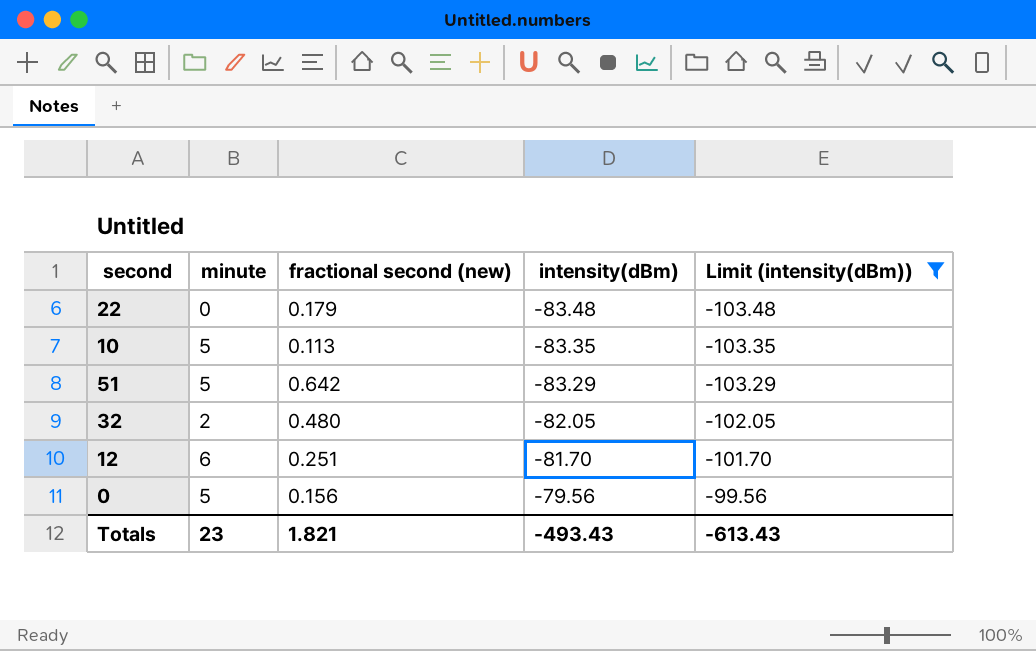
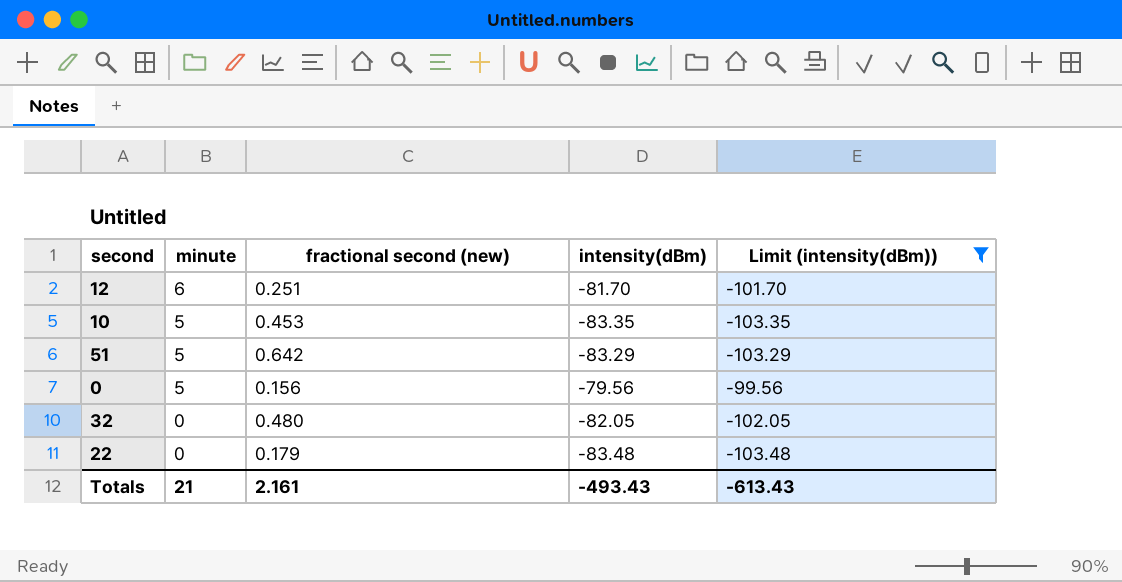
row order: intensity(dBm) ascending -> minute descending
10 | fractional second (new): 0.113 -> 0.453
32 | minute: 2 -> 0
Totals | minute: 23 -> 21
Totals | fractional second (new): 1.821 -> 2.161

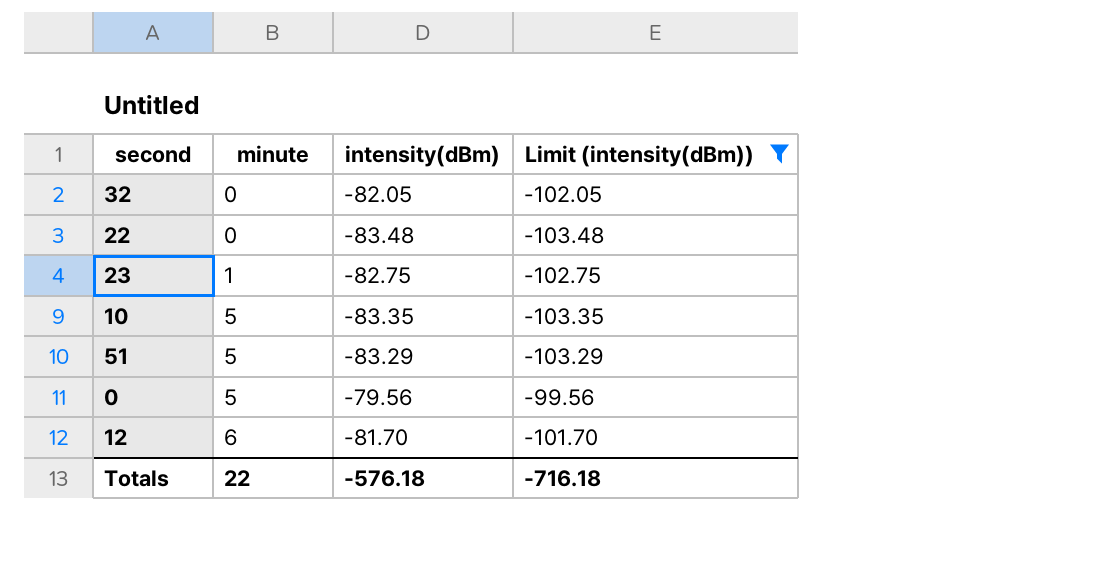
row order: minute descending -> minute ascending
column fractional second (new) | position: 3 -> none
row 23: none -> 1 | -82.75 | -102.75
Totals | minute: 21 -> 22
Totals | intensity(dBm): -493.43 -> -576.18
Totals | Limit (intensity(dBm)): -613.43 -> -716.18

